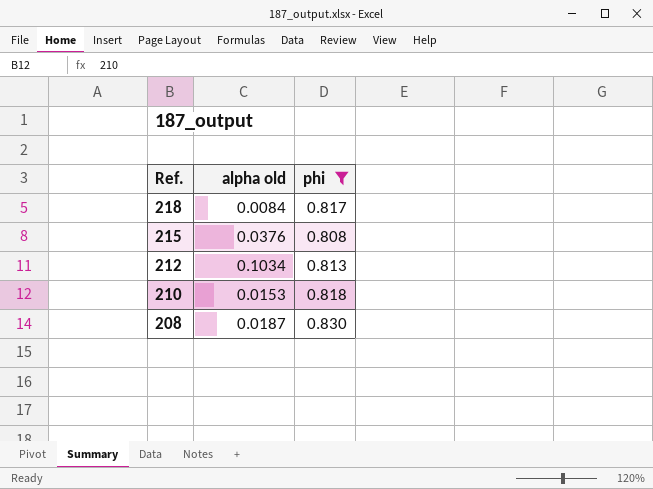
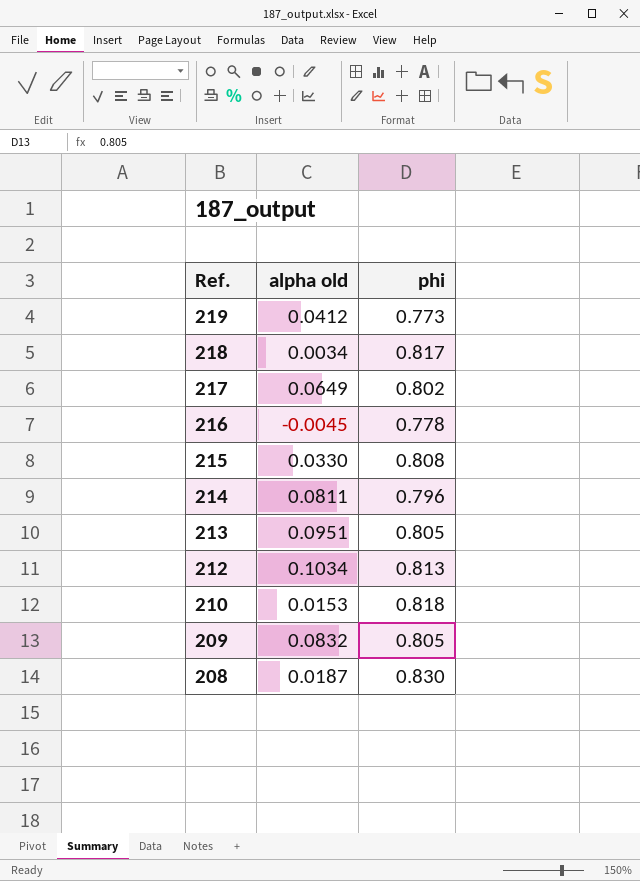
filter: phi >= 0.808 -> none
218 | alpha old: 0.0084 -> 0.0034
215 | alpha old: 0.0376 -> 0.0330

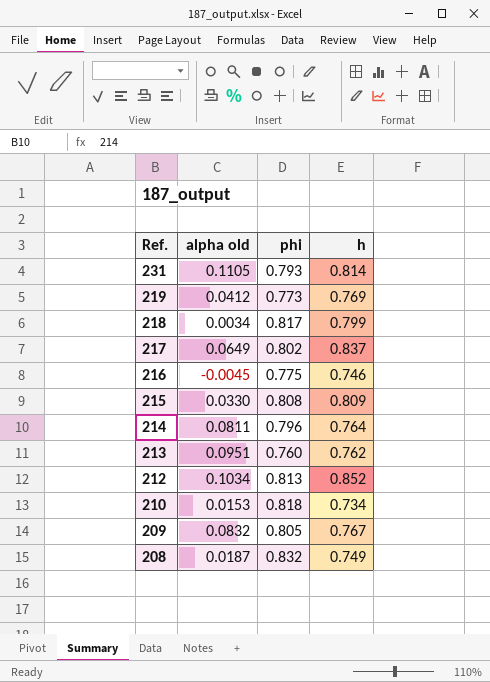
column h | position: none -> 4
row 231: none -> 0.1105 | 0.793 | 0.814
216 | phi: 0.778 -> 0.775
213 | phi: 0.805 -> 0.760
208 | phi: 0.830 -> 0.832

